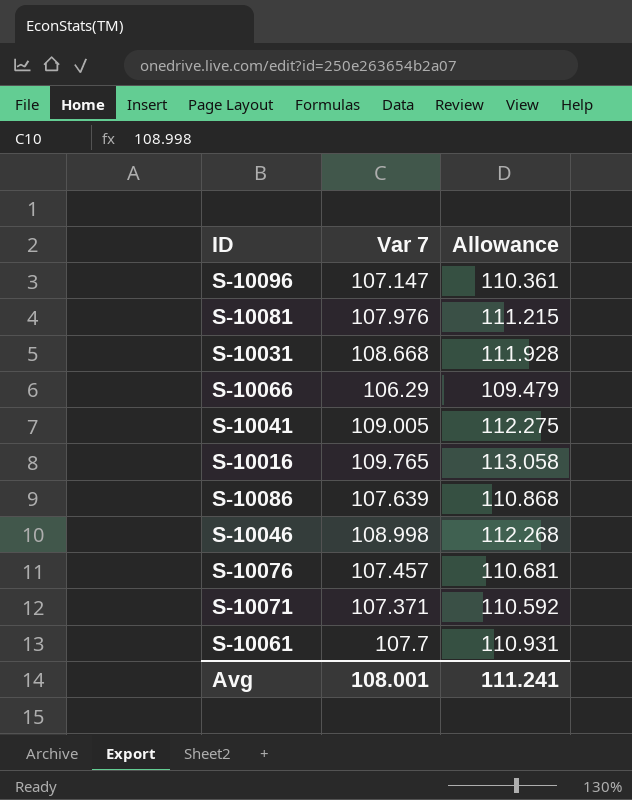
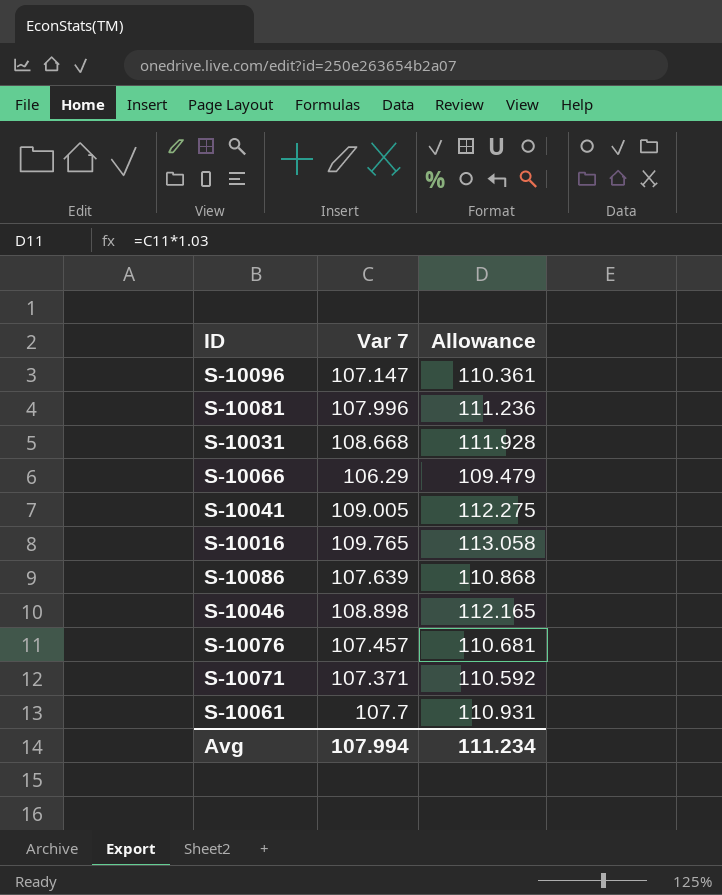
S-10081 | Var 7: 107.976 -> 107.996
S-10081 | Allowance: 111.215 -> 111.236
S-10046 | Var 7: 108.998 -> 108.898
S-10046 | Allowance: 112.268 -> 112.165
Avg | Var 7: 108.001 -> 107.994
Avg | Allowance: 111.241 -> 111.234

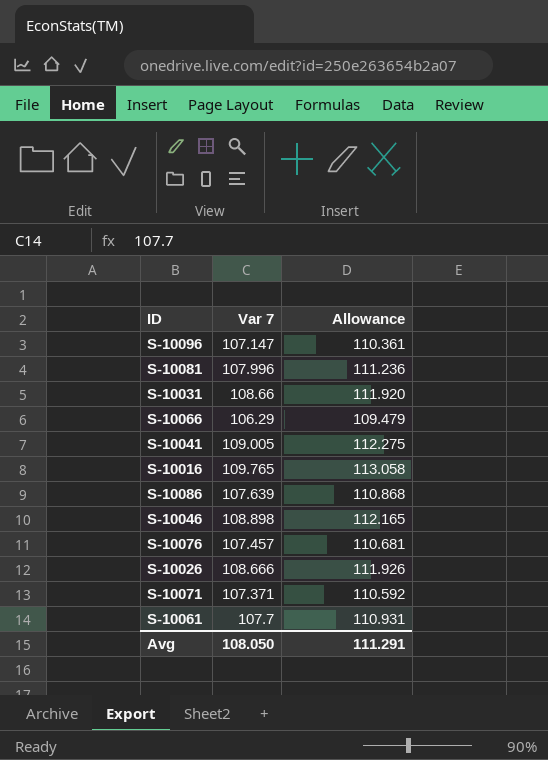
S-10031 | Var 7: 108.668 -> 108.66
S-10031 | Allowance: 111.928 -> 111.920
row S-10026: none -> 108.666 | 111.926
Avg | Var 7: 107.994 -> 108.050
Avg | Allowance: 111.234 -> 111.291

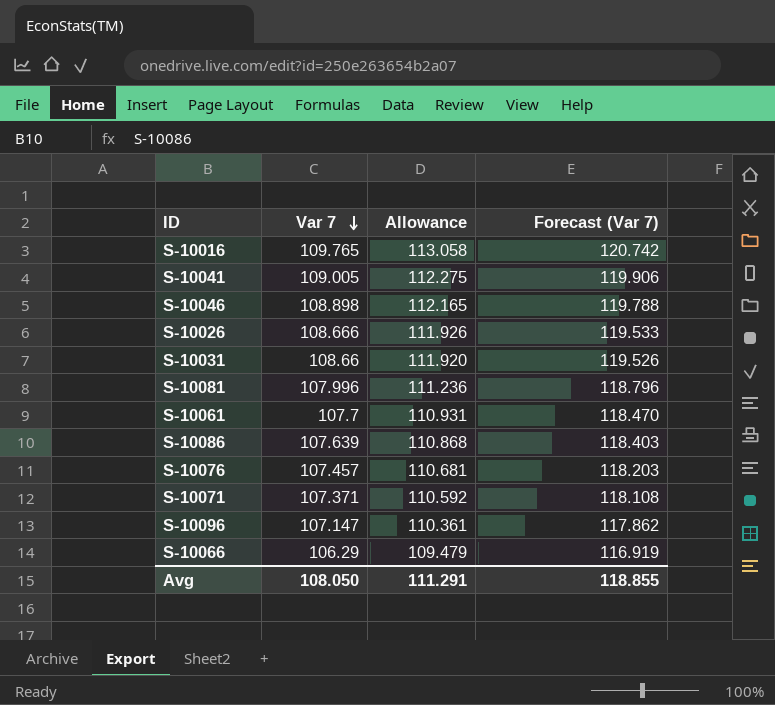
row order: none -> Var 7 descending
column Forecast (Var 7) | formula: none -> [Var 7] * 1.1

